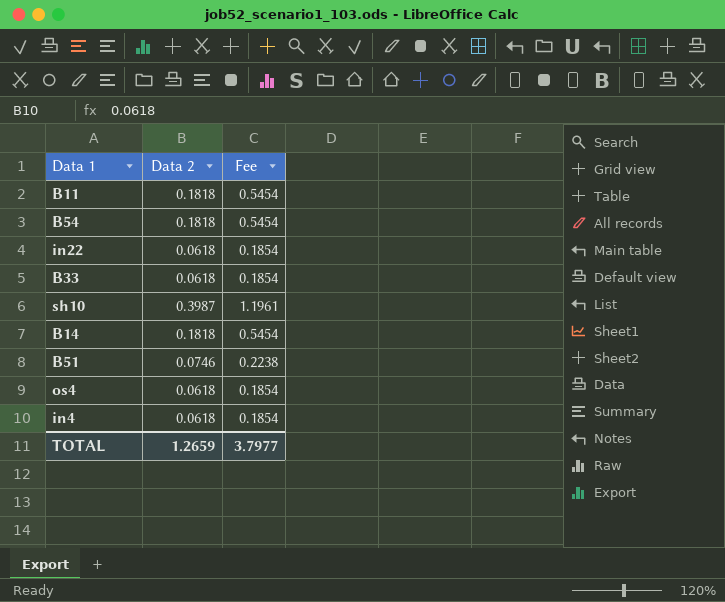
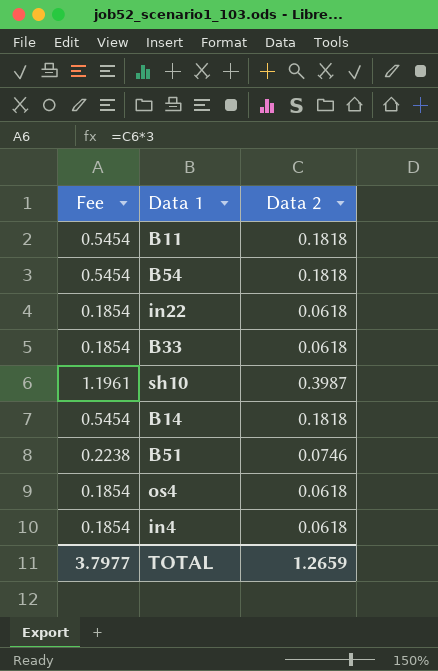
column Fee | position: 3 -> 1

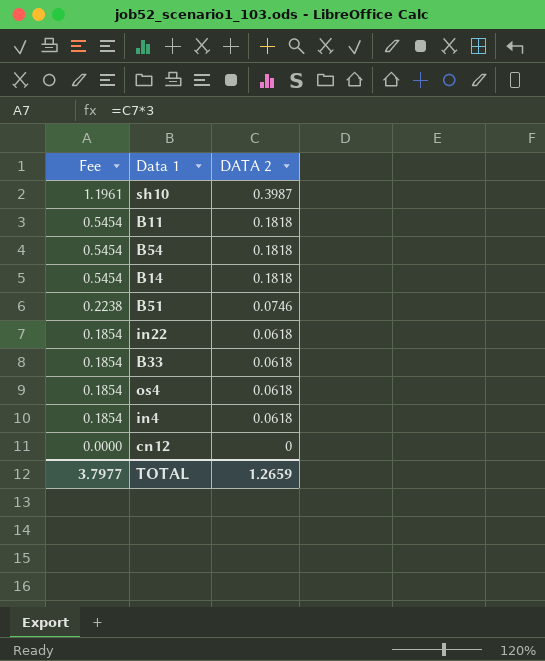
row order: none -> Fee descending
column name: Data 2 -> DATA 2
row cn12: none -> 0.0000 | 0

